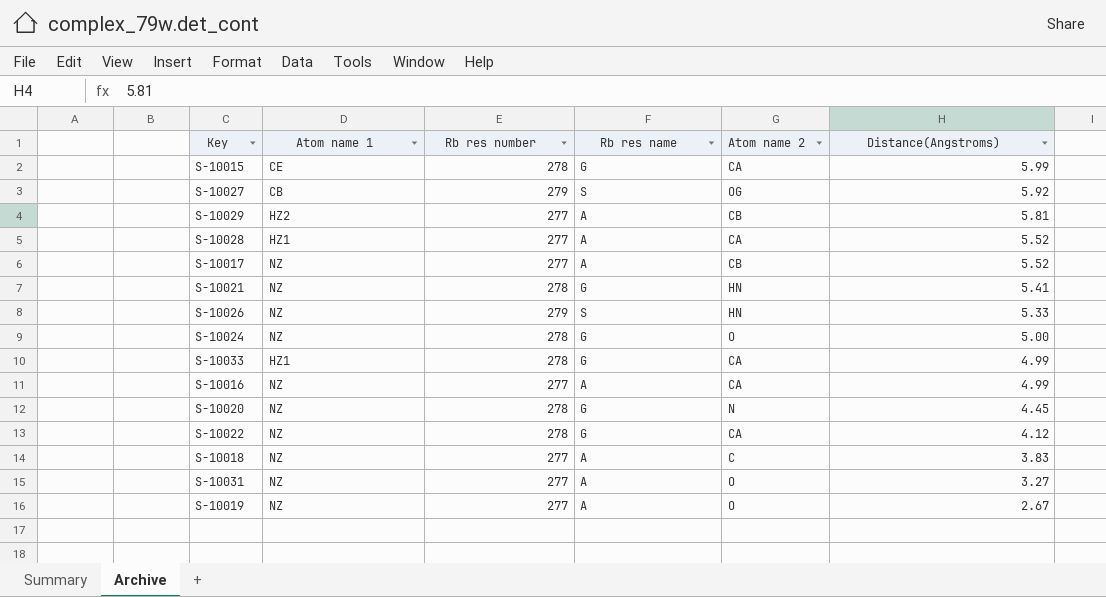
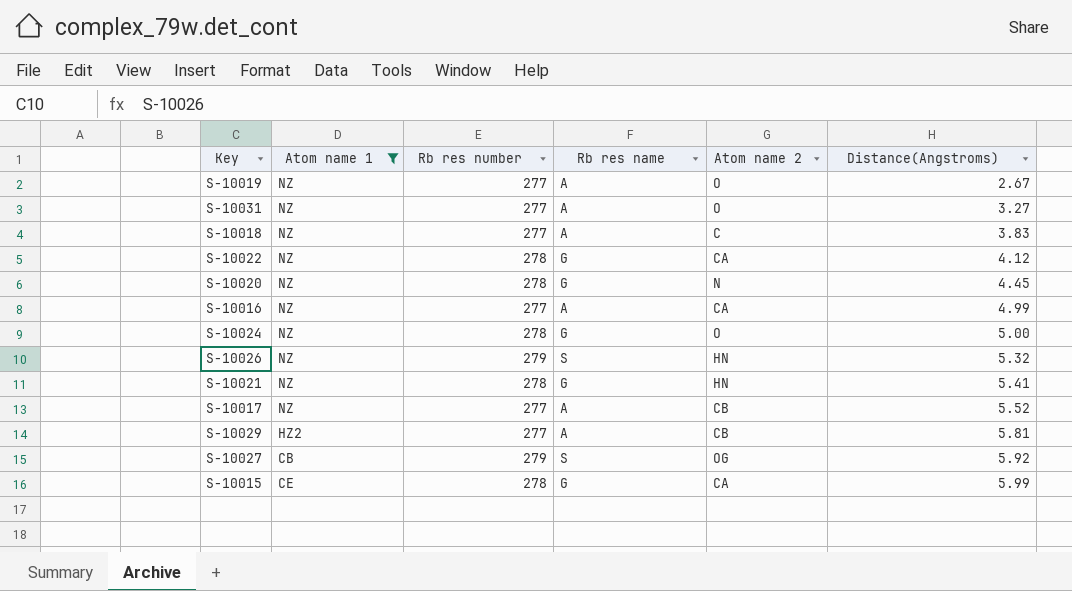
filter: none -> Atom name 1 != HZ1
row order: Distance(Angstroms) descending -> Distance(Angstroms) ascending
S-10026 | Distance(Angstroms): 5.33 -> 5.32

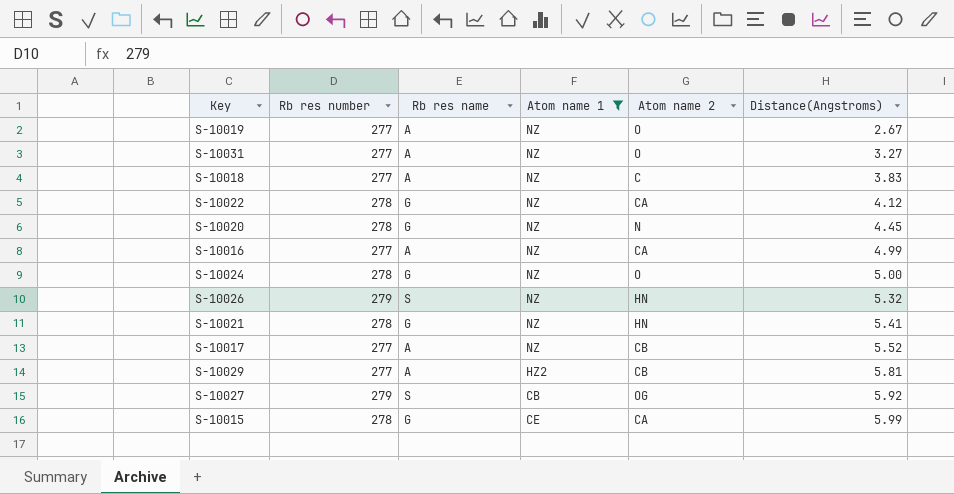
column Atom name 1 | position: 2 -> 4

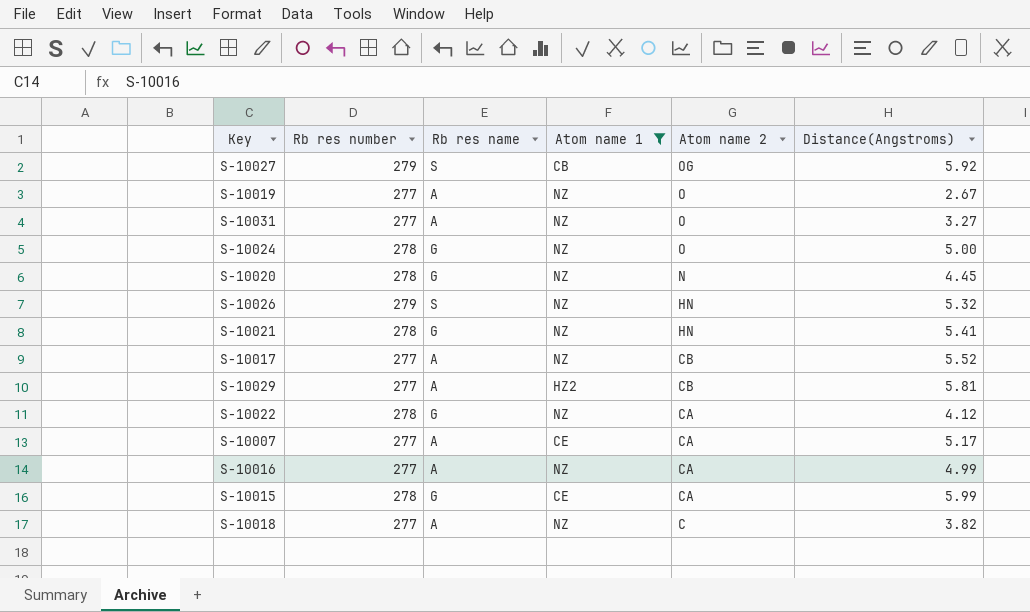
row order: Distance(Angstroms) ascending -> Atom name 2 descending
row S-10007: none -> 277 | A | CE | CA | 5.17
S-10018 | Distance(Angstroms): 3.83 -> 3.82

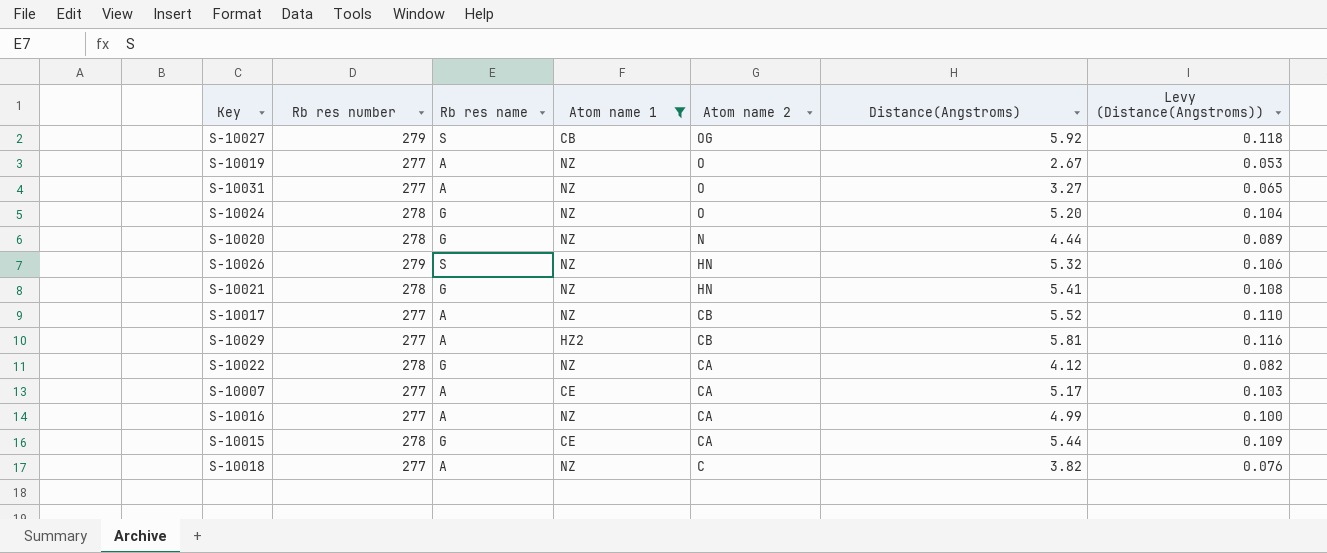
column Levy (Distance(Angstroms)) | formula: none -> [Distance(Angstroms)] * 0.02
S-10024 | Distance(Angstroms): 5.00 -> 5.20
S-10020 | Distance(Angstroms): 4.45 -> 4.44
S-10015 | Distance(Angstroms): 5.99 -> 5.44

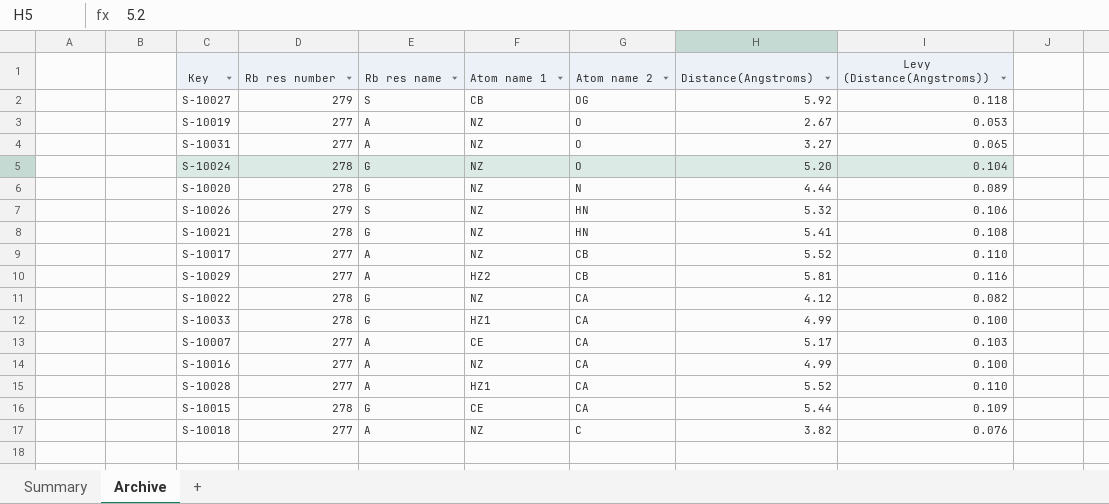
filter: Atom name 1 != HZ1 -> none

